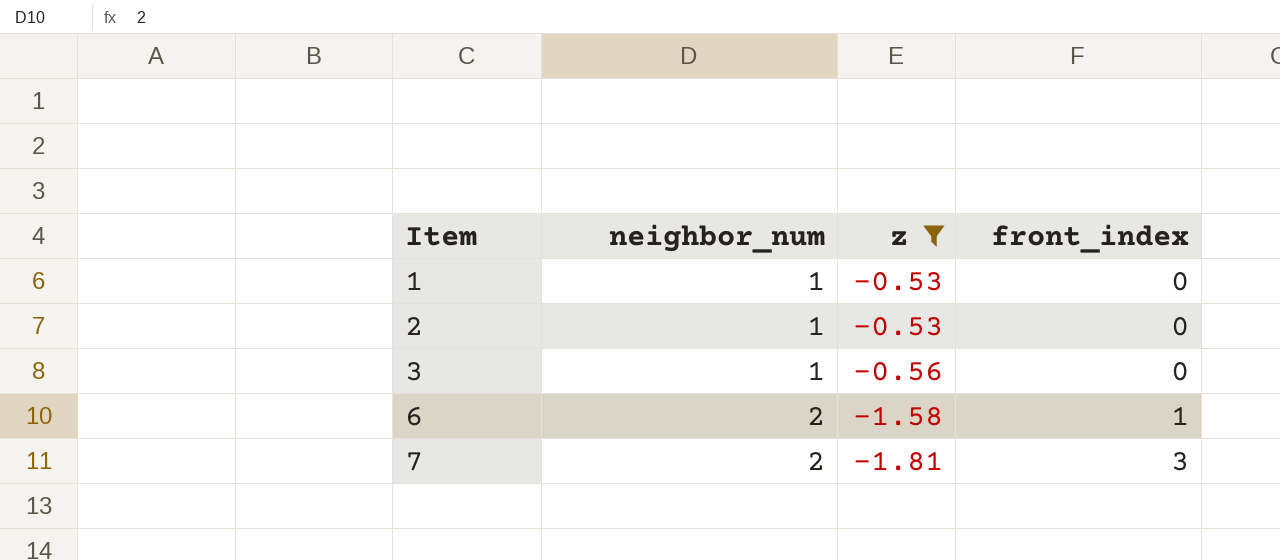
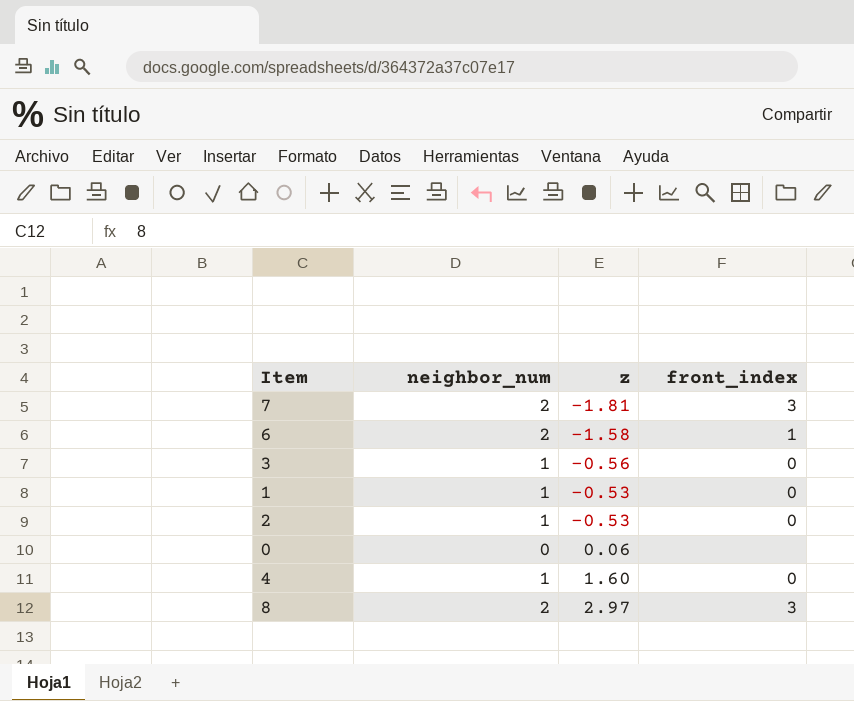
filter: z <= -0.53 -> none
row order: Item ascending -> z ascending

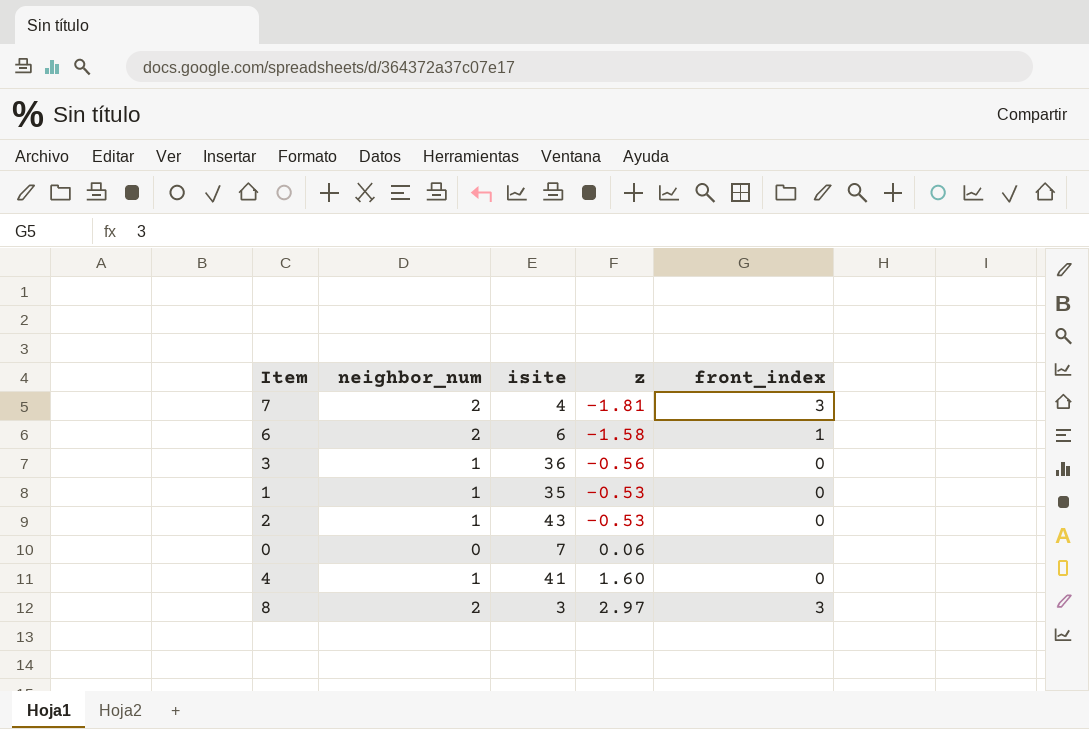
column isite | position: none -> 3

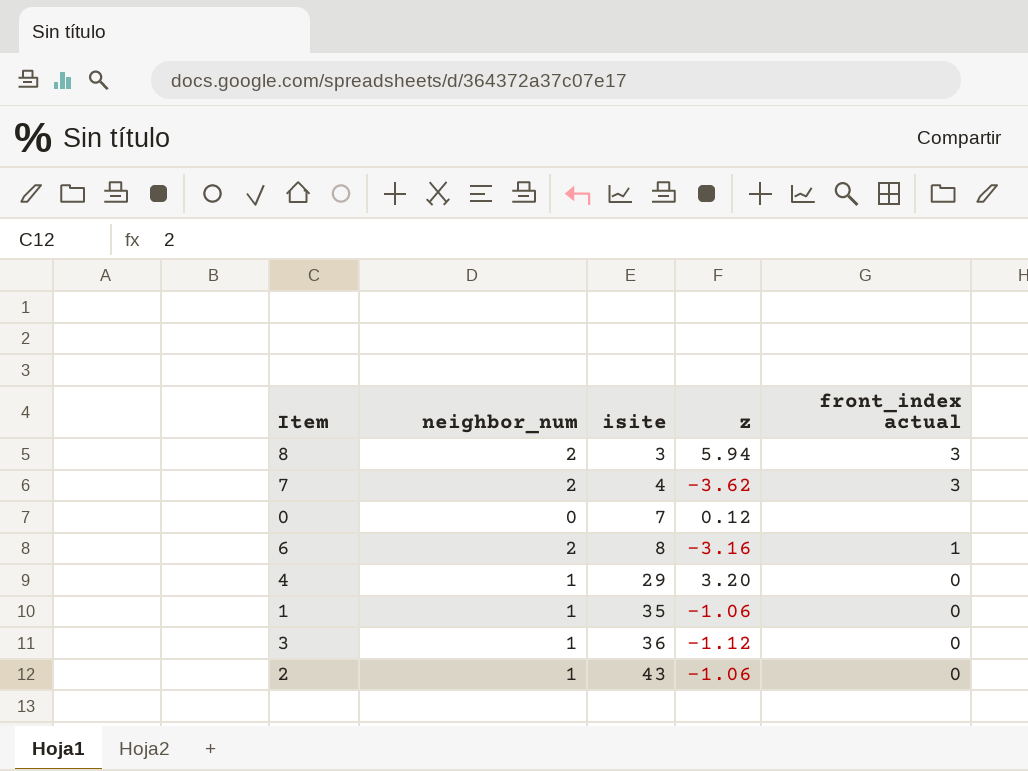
row order: z ascending -> isite ascending
column name: front_index -> front_index actual
8 | z: 2.97 -> 5.94
7 | z: -1.81 -> -3.62
0 | z: 0.06 -> 0.12
6 | isite: 6 -> 8
6 | z: -1.58 -> -3.16
4 | isite: 41 -> 29
4 | z: 1.60 -> 3.20
1 | z: -0.53 -> -1.06
3 | z: -0.56 -> -1.12
2 | z: -0.53 -> -1.06

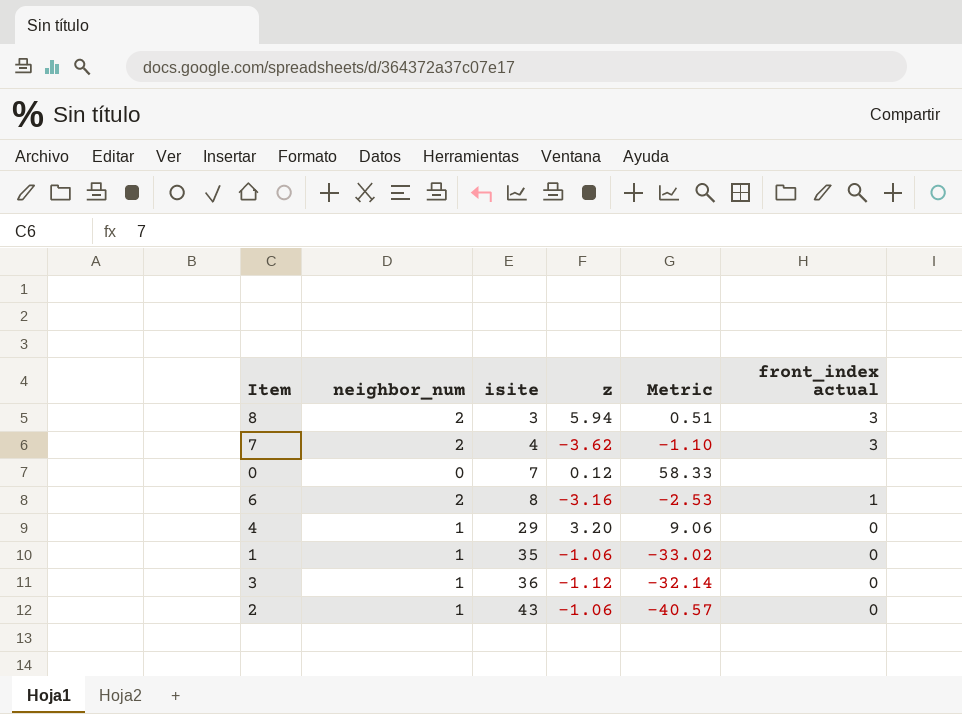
column Metric | formula: none -> [isite] / [z]

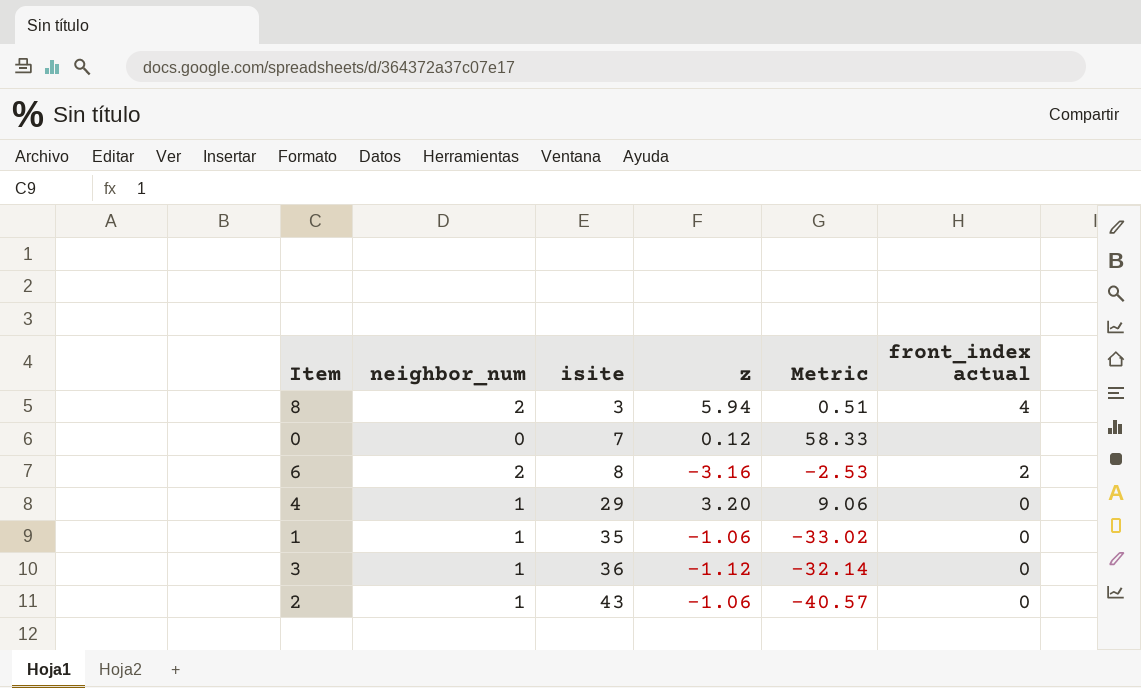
row 7: 2 | 4 | -3.62 | -1.10 | 3 -> none
8 | front_index actual: 3 -> 4
6 | front_index actual: 1 -> 2

